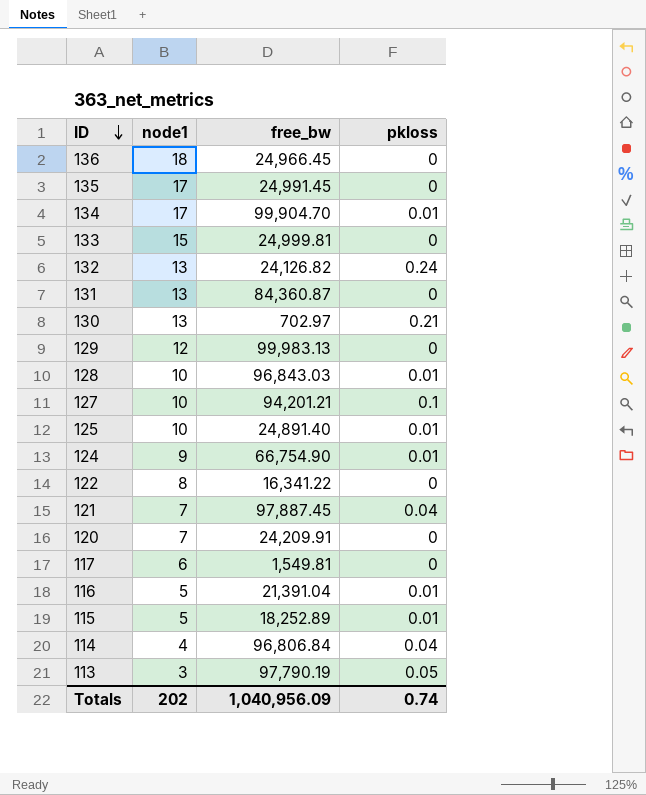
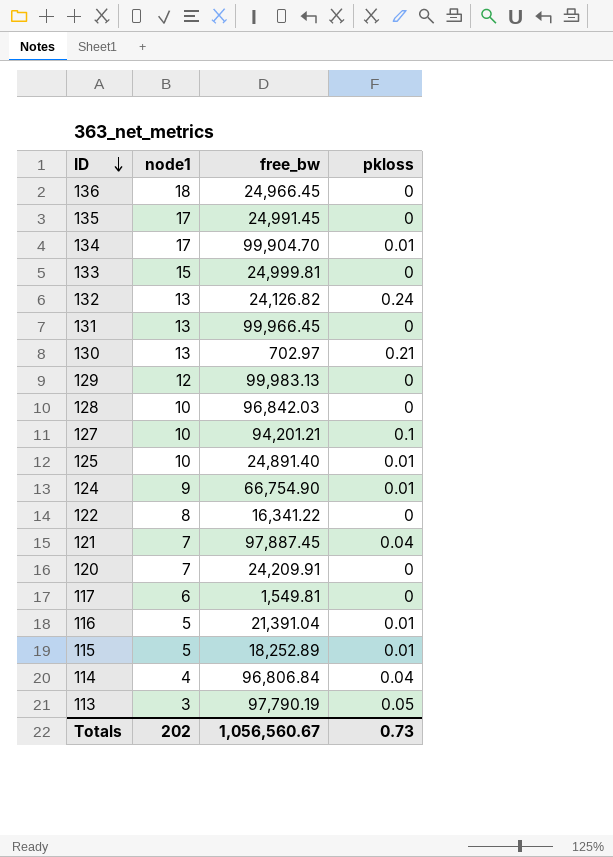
131 | free_bw: 84,360.87 -> 99,966.45
128 | free_bw: 96,843.03 -> 96,842.03
128 | pkloss: 0.01 -> 0
Totals | free_bw: 1,040,956.09 -> 1,056,560.67
Totals | pkloss: 0.74 -> 0.73

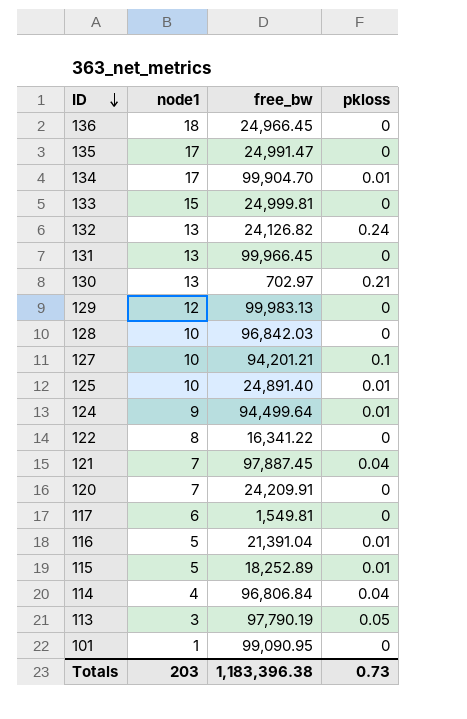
135 | free_bw: 24,991.45 -> 24,991.47
124 | free_bw: 66,754.90 -> 94,499.64
row 101: none -> 1 | 99,090.95 | 0
Totals | node1: 202 -> 203
Totals | free_bw: 1,056,560.67 -> 1,183,396.38

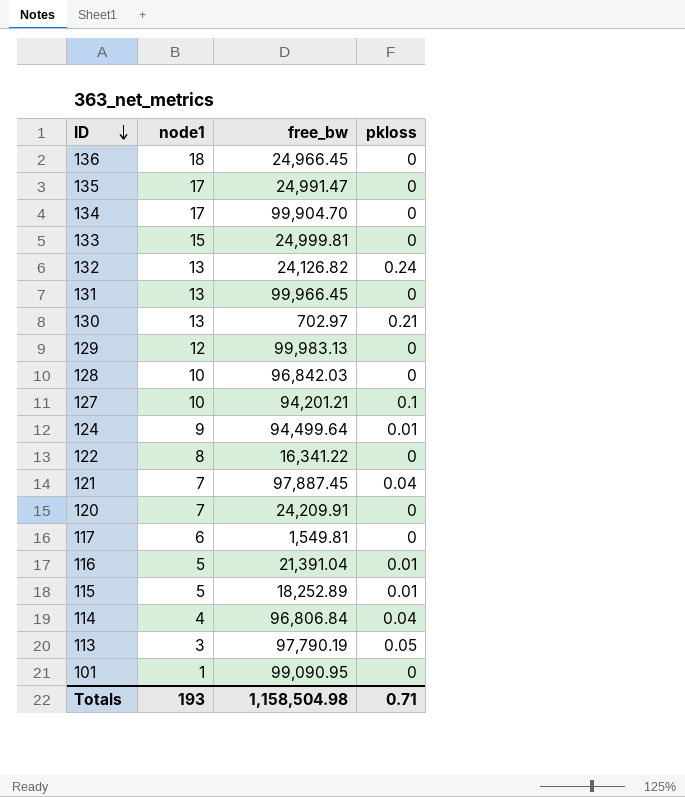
row 125: 10 | 24,891.40 | 0.01 -> none
134 | pkloss: 0.01 -> 0
Totals | node1: 203 -> 193
Totals | free_bw: 1,183,396.38 -> 1,158,504.98
Totals | pkloss: 0.73 -> 0.71

